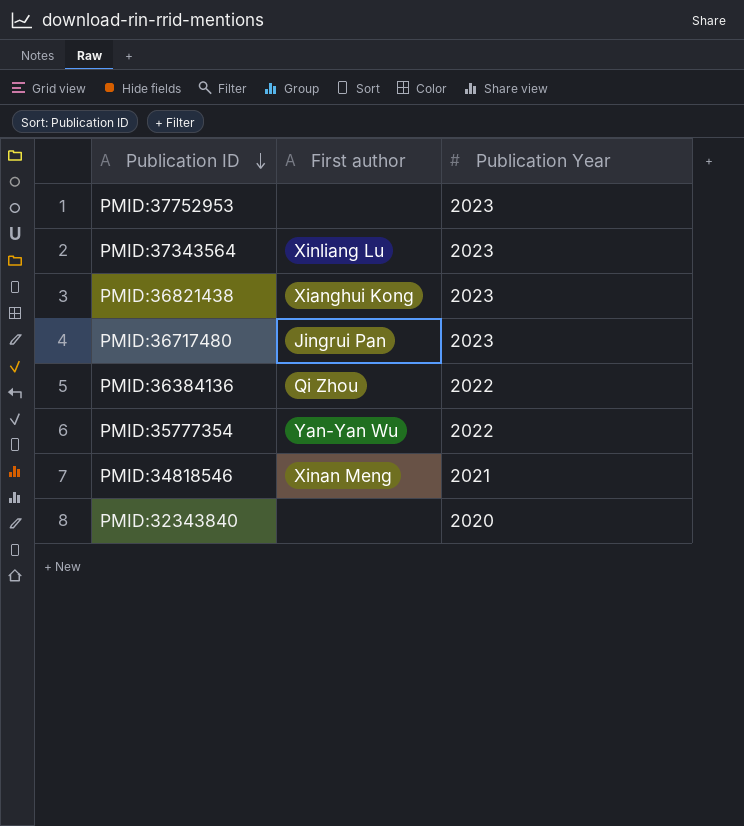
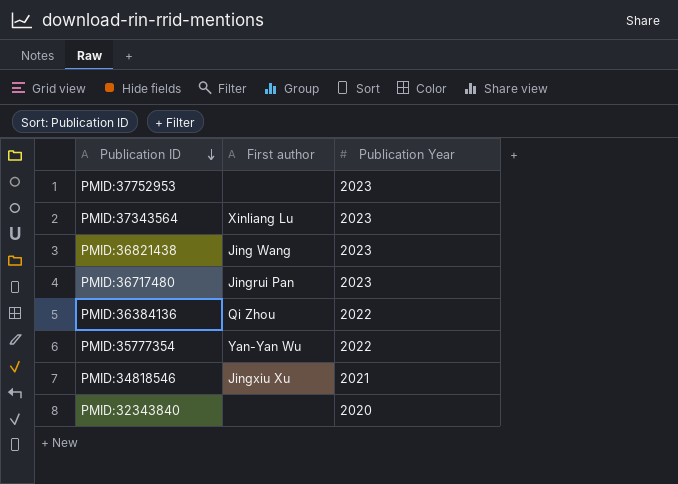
PMID:36821438 | First author: Xianghui Kong -> Jing Wang
PMID:34818546 | First author: Xinan Meng -> Jingxiu Xu

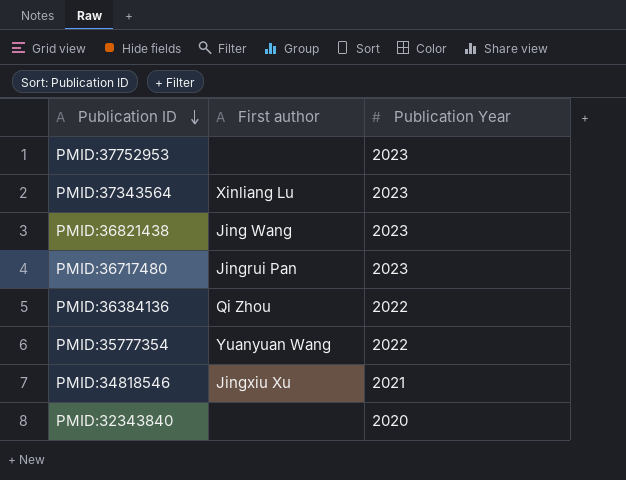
PMID:35777354 | First author: Yan-Yan Wu -> Yuanyuan Wang

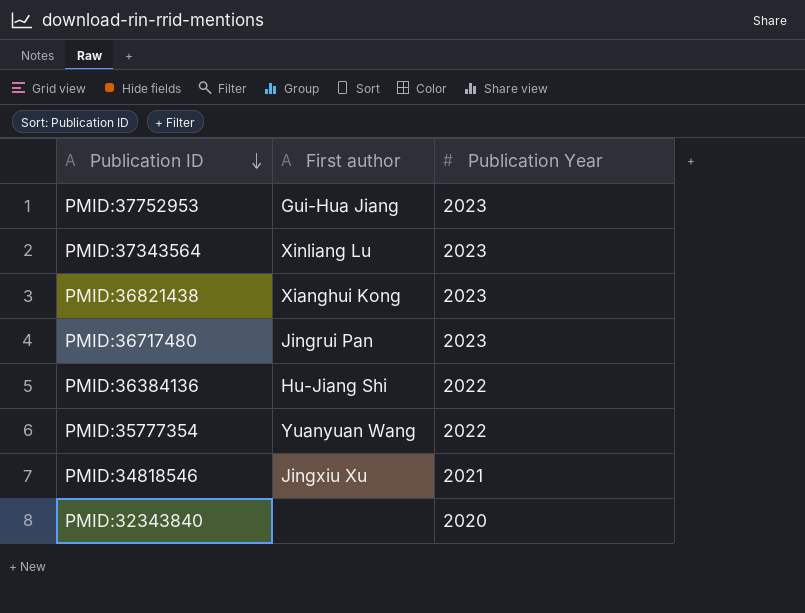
PMID:37752953 | First author: none -> Gui-Hua Jiang
PMID:36821438 | First author: Jing Wang -> Xianghui Kong
PMID:36384136 | First author: Qi Zhou -> Hu-Jiang Shi

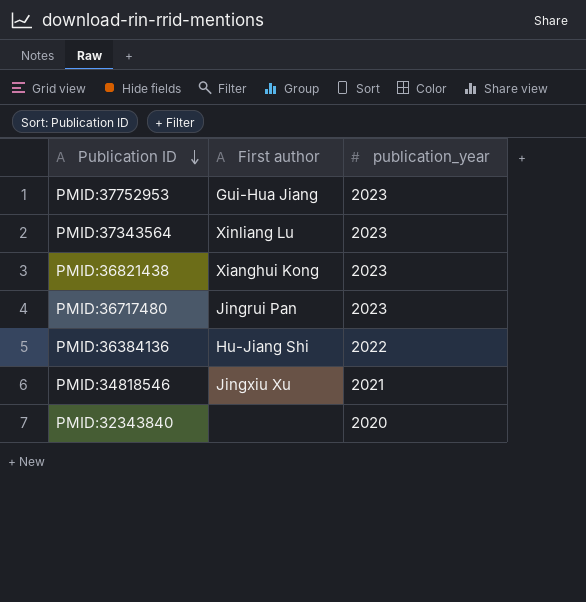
column name: Publication Year -> publication_year
row PMID:35777354: Yuanyuan Wang | 2022 -> none

